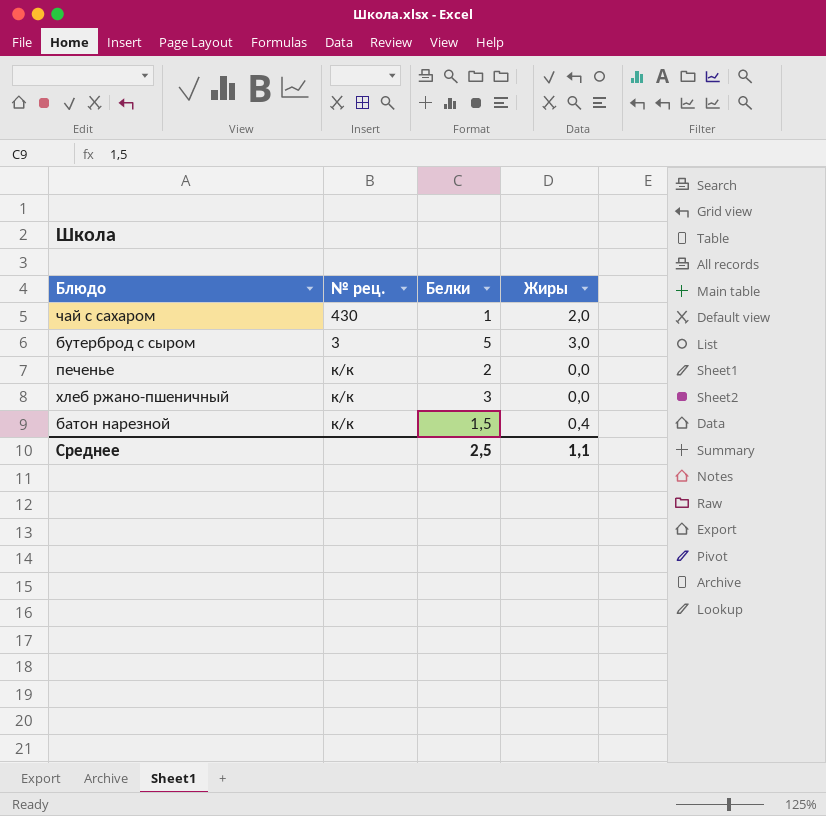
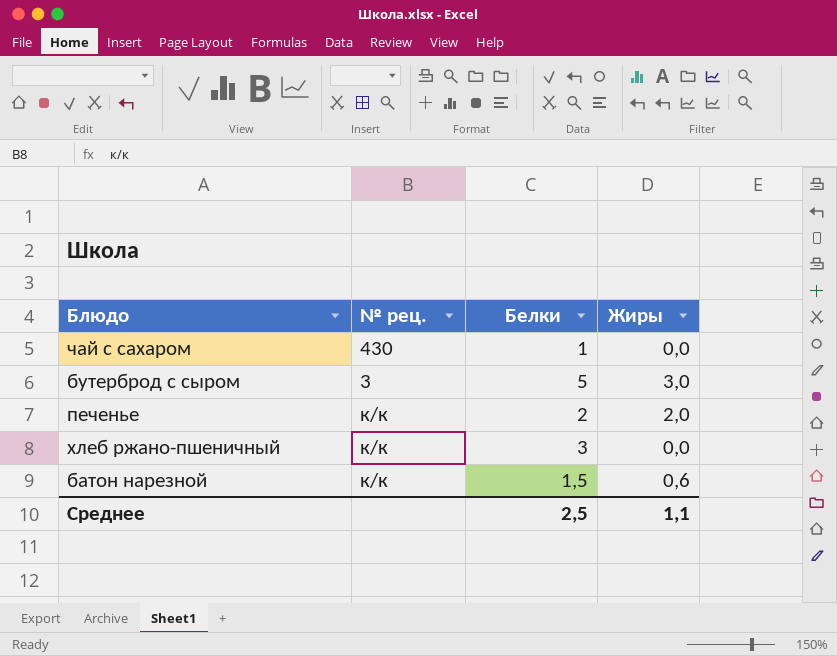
чай с сахаром | Жиры: 2,0 -> 0,0
печенье | Жиры: 0,0 -> 2,0
батон нарезной | Жиры: 0,4 -> 0,6

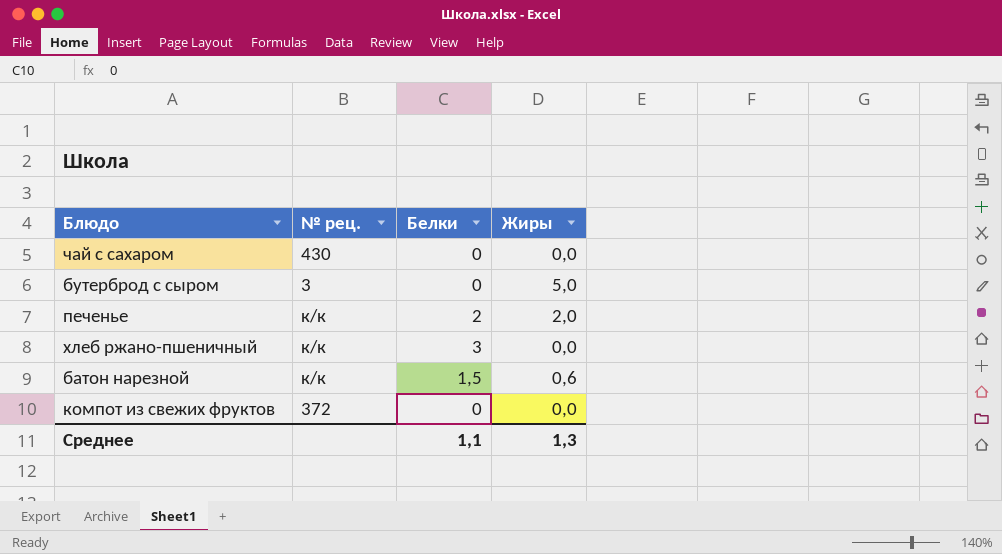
чай с сахаром | Белки: 1 -> 0
бутерброд с сыром | Белки: 5 -> 0
бутерброд с сыром | Жиры: 3,0 -> 5,0
row компот из свежих фруктов: none -> 372 | 0 | 0,0
Среднее | Белки: 2,5 -> 1,1
Среднее | Жиры: 1,1 -> 1,3

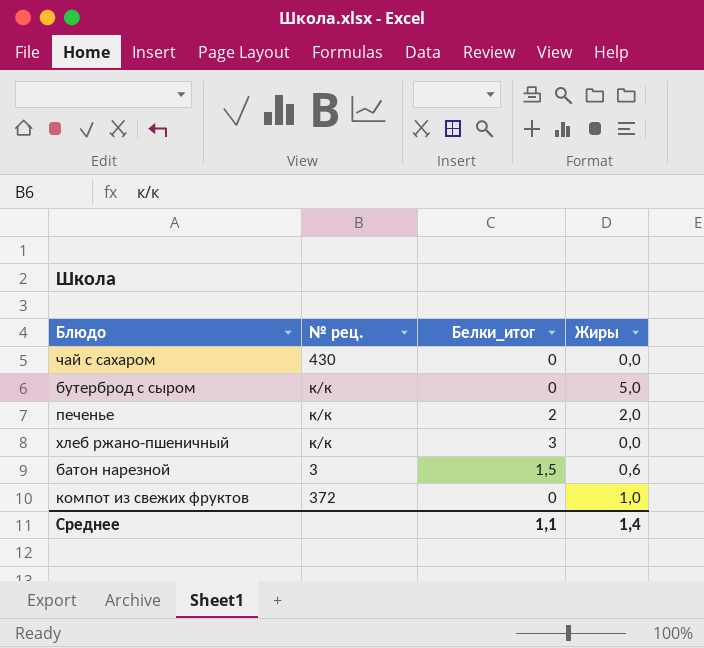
column name: Белки -> Белки_итог
бутерброд с сыром | № рец.: 3 -> к/к
батон нарезной | № рец.: к/к -> 3
компот из свежих фруктов | Жиры: 0,0 -> 1,0
Среднее | Жиры: 1,3 -> 1,4

